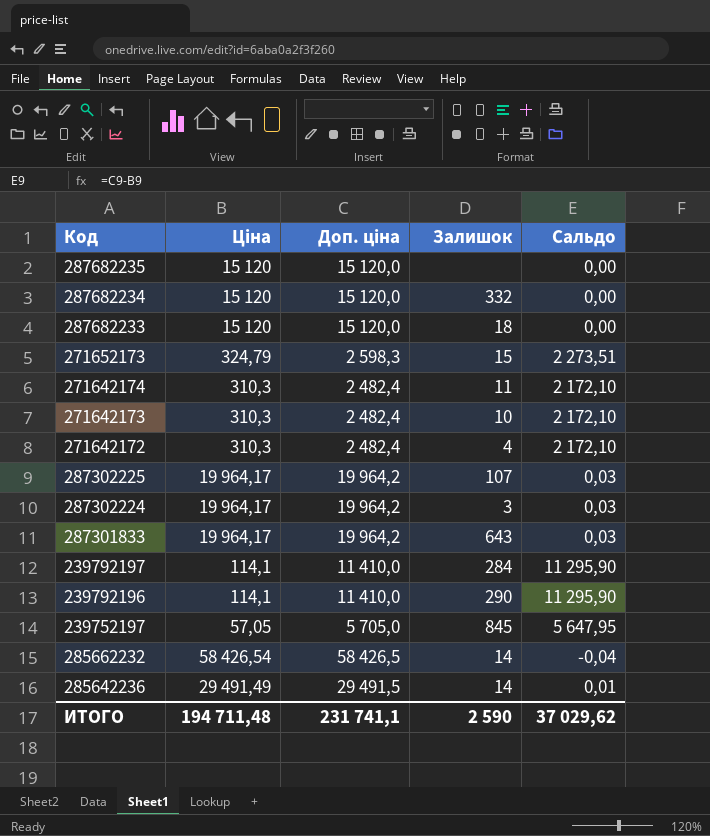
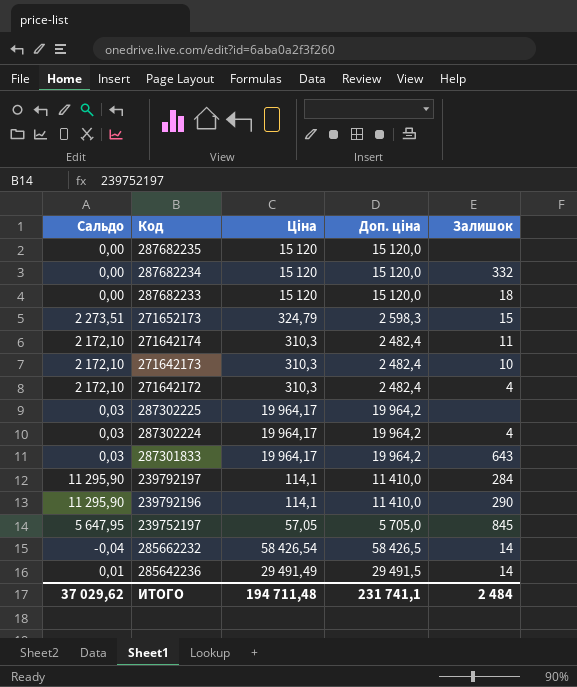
column Сальдо | position: 5 -> 1
287302225 | Залишок: 107 -> none
287302224 | Залишок: 3 -> 4
ИТОГО | Залишок: 2 590 -> 2 484

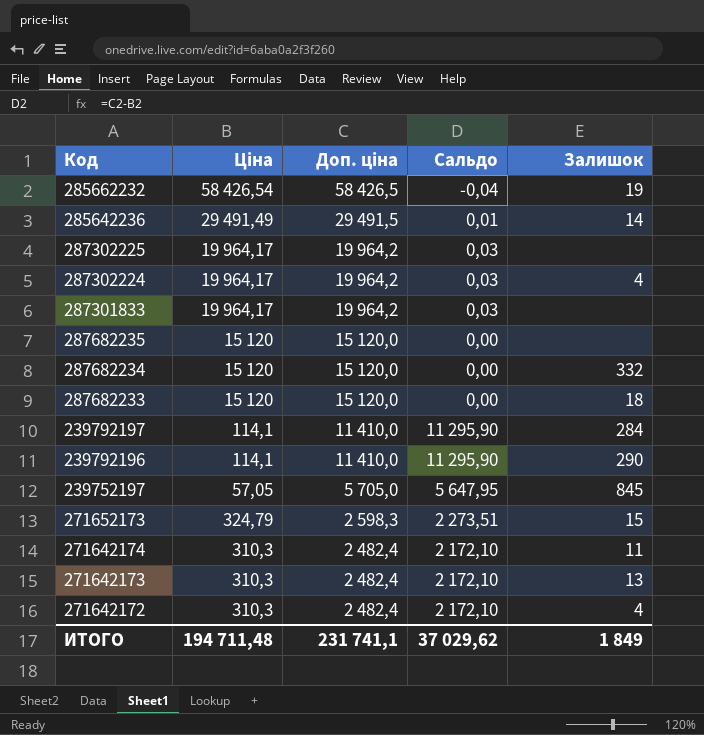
row order: none -> Доп. ціна descending
column Сальдо | position: 1 -> 4
285662232 | Залишок: 14 -> 19
287301833 | Залишок: 643 -> none
271642173 | Залишок: 10 -> 13
ИТОГО | Залишок: 2 484 -> 1 849

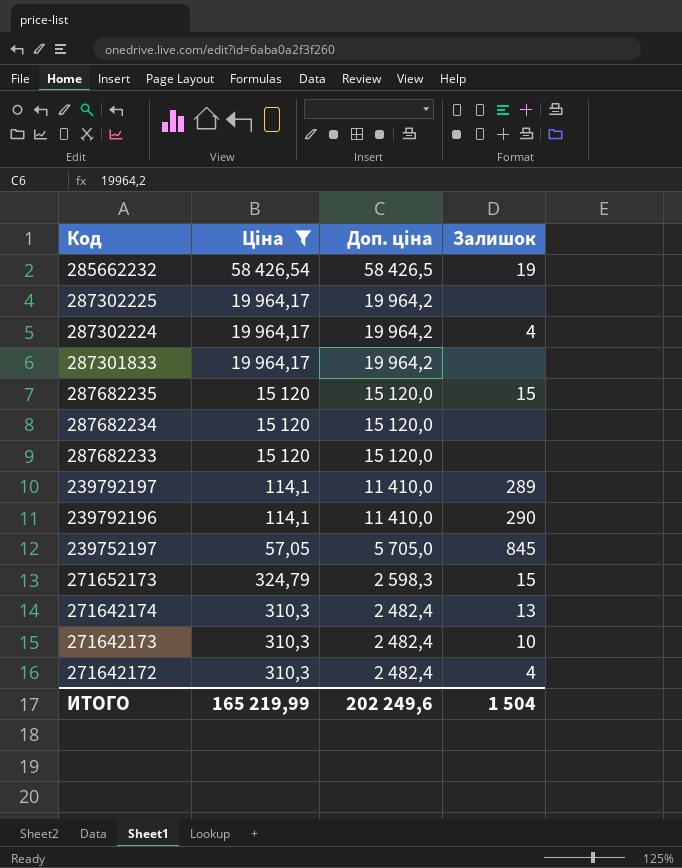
filter: none -> Ціна != 29 491,49
column Сальдо | formula: [Доп. ціна] - [Ціна] -> none
287682235 | Залишок: none -> 15
287682234 | Залишок: 332 -> none
287682233 | Залишок: 18 -> none
239792197 | Залишок: 284 -> 289
271642174 | Залишок: 11 -> 13
271642173 | Залишок: 13 -> 10
ИТОГО | Ціна: 194 711,48 -> 165 219,99
ИТОГО | Доп. ціна: 231 741,1 -> 202 249,6
ИТОГО | Залишок: 1 849 -> 1 504

